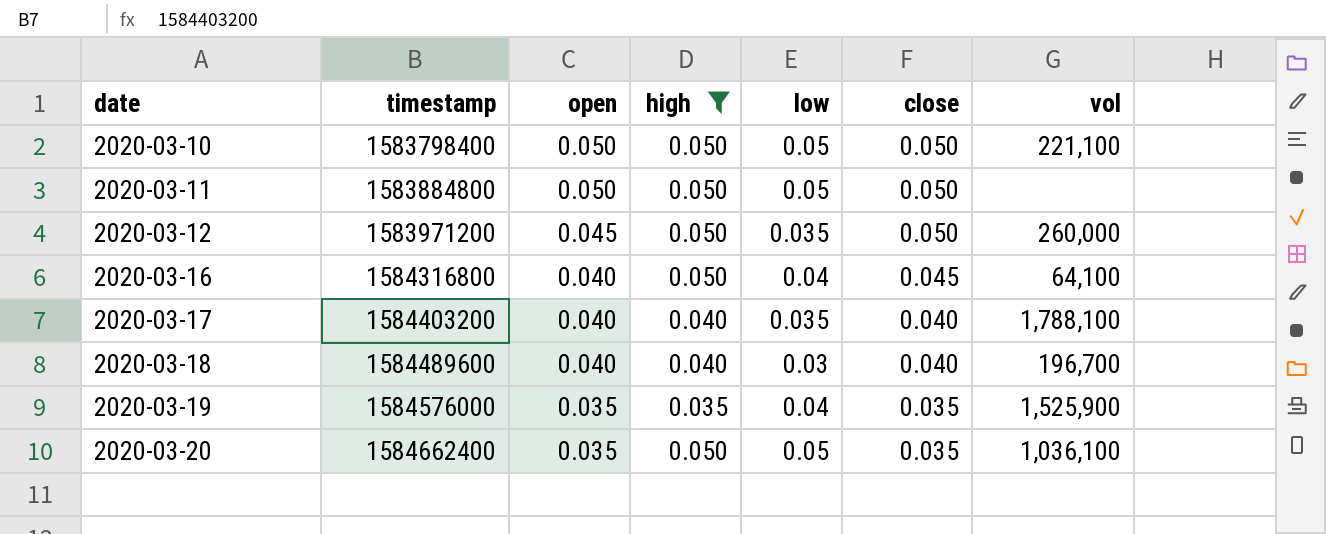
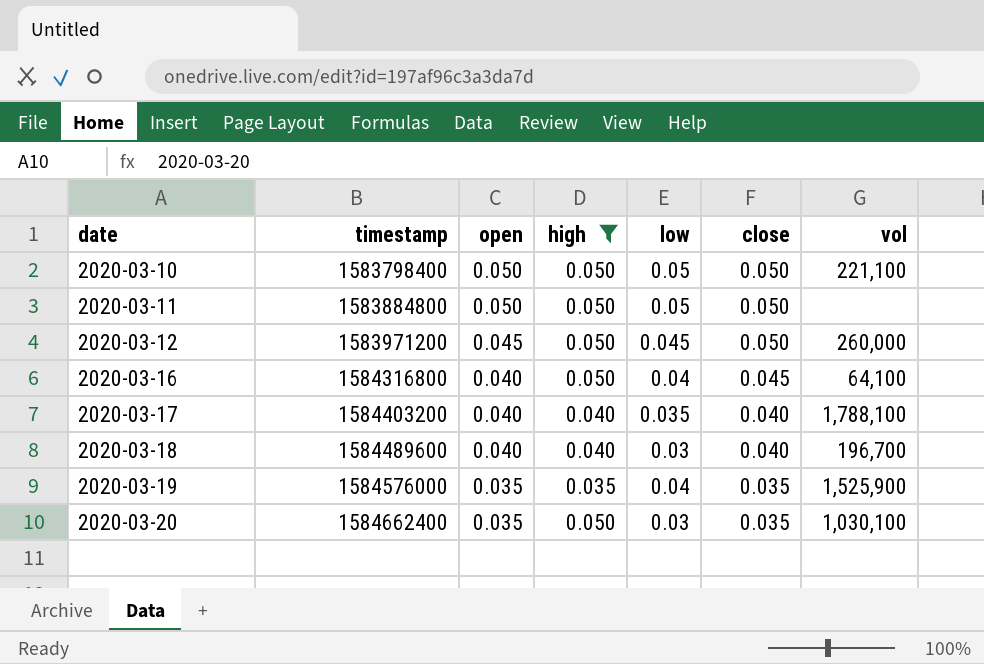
2020-03-12 | low: 0.035 -> 0.045
2020-03-20 | low: 0.05 -> 0.03
2020-03-20 | vol: 1,036,100 -> 1,030,100

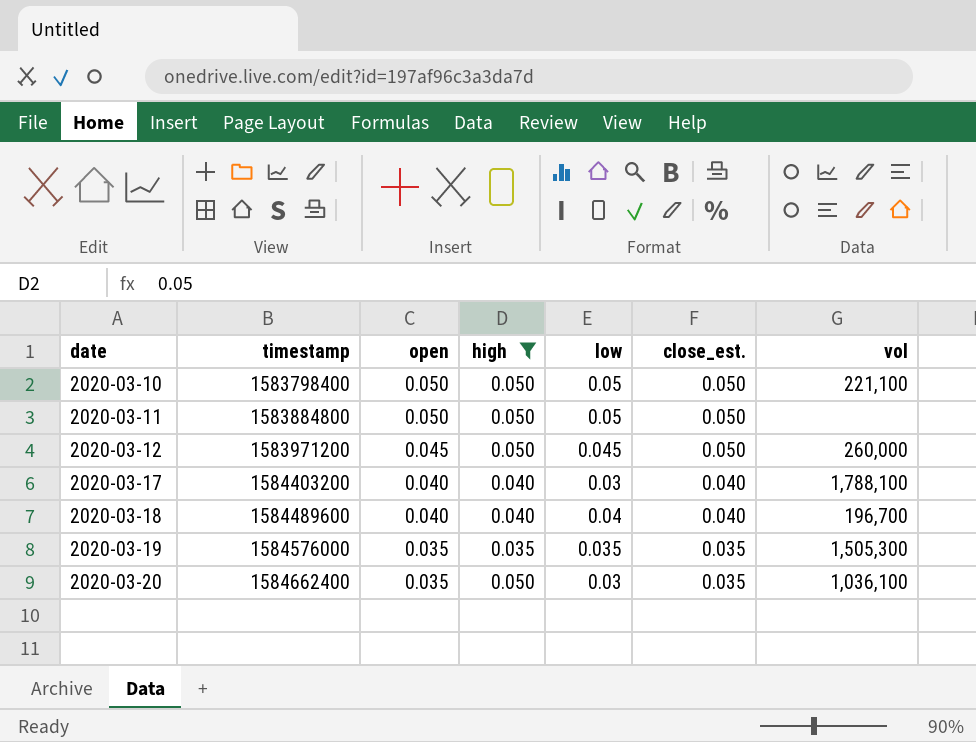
column name: close -> close_est.
row 2020-03-16: 1584316800 | 0.040 | 0.050 | 0.04 | 0.045 | 64,100 -> none
2020-03-17 | low: 0.035 -> 0.03
2020-03-18 | low: 0.03 -> 0.04
2020-03-19 | low: 0.04 -> 0.035
2020-03-19 | vol: 1,525,900 -> 1,505,300
2020-03-20 | vol: 1,030,100 -> 1,036,100

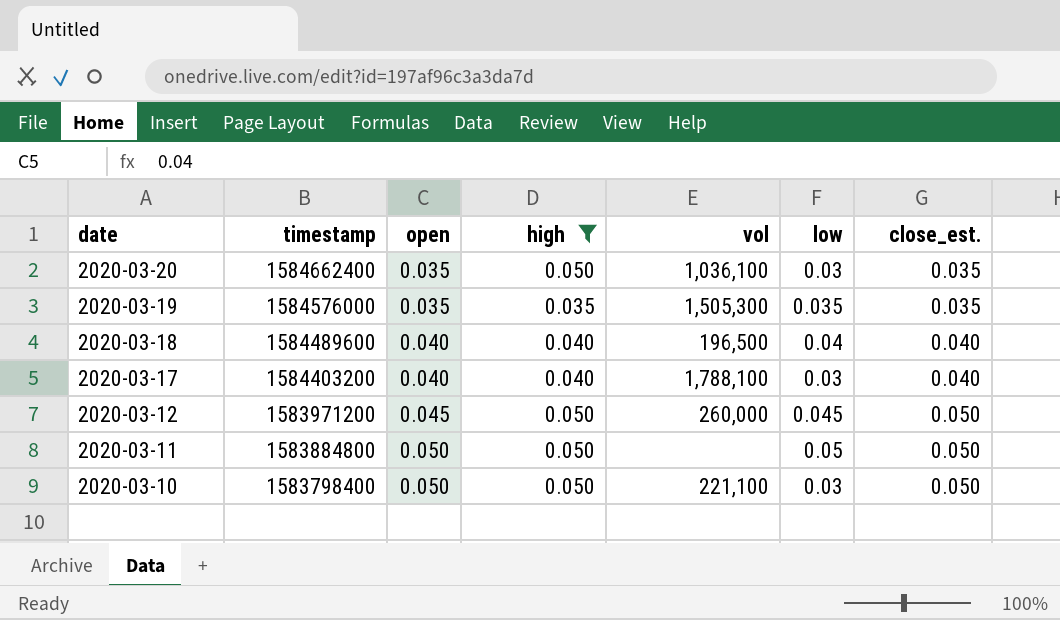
row order: date ascending -> date descending
column vol | position: 7 -> 5
2020-03-18 | vol: 196,700 -> 196,500
2020-03-10 | low: 0.05 -> 0.03

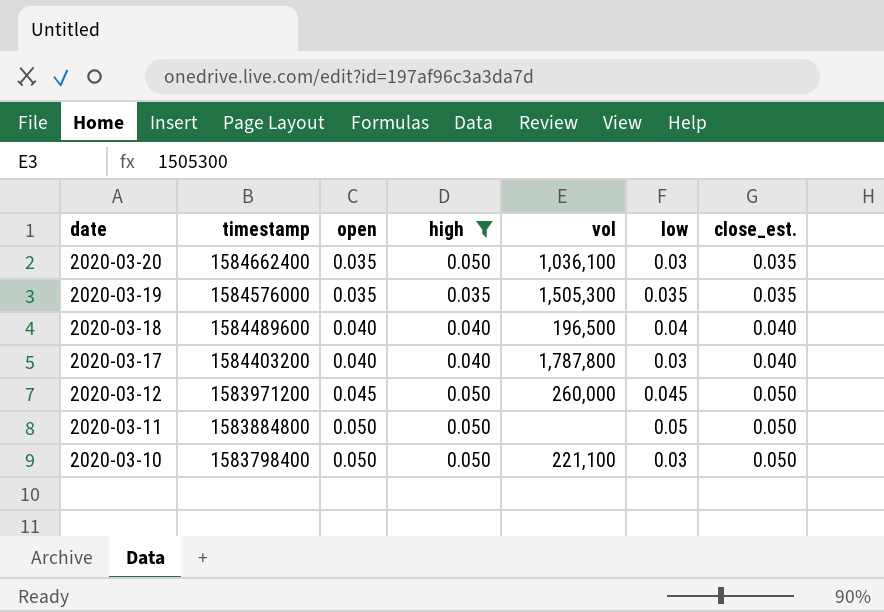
2020-03-17 | vol: 1,788,100 -> 1,787,800

